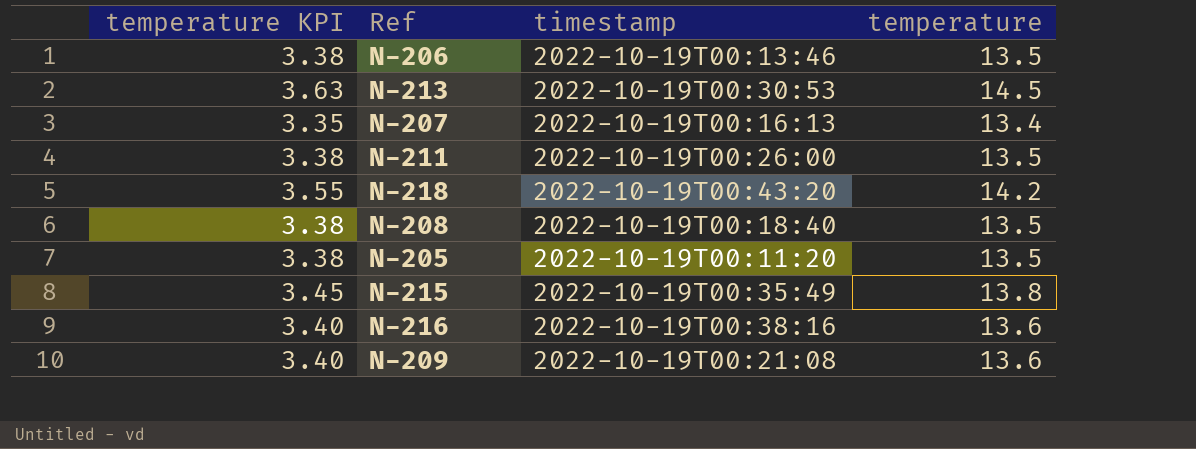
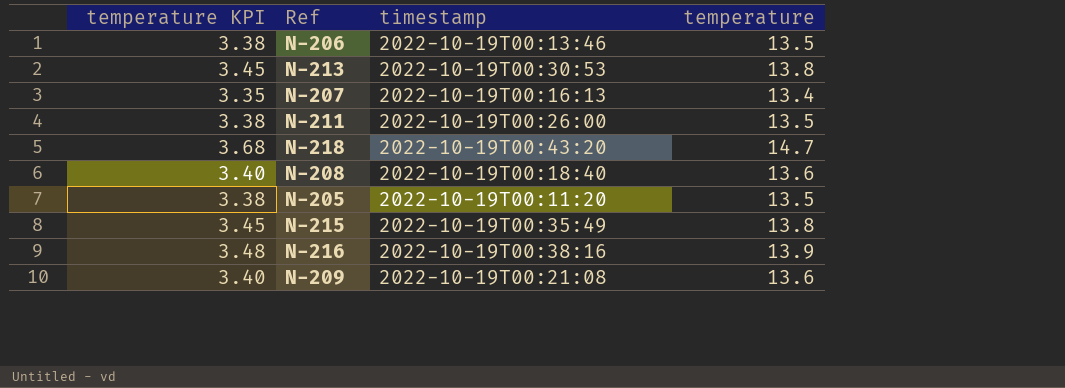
N-213 | temperature KPI: 3.63 -> 3.45
N-213 | temperature: 14.5 -> 13.8
N-218 | temperature KPI: 3.55 -> 3.68
N-218 | temperature: 14.2 -> 14.7
N-208 | temperature KPI: 3.38 -> 3.40
N-208 | temperature: 13.5 -> 13.6
N-216 | temperature KPI: 3.40 -> 3.48
N-216 | temperature: 13.6 -> 13.9

